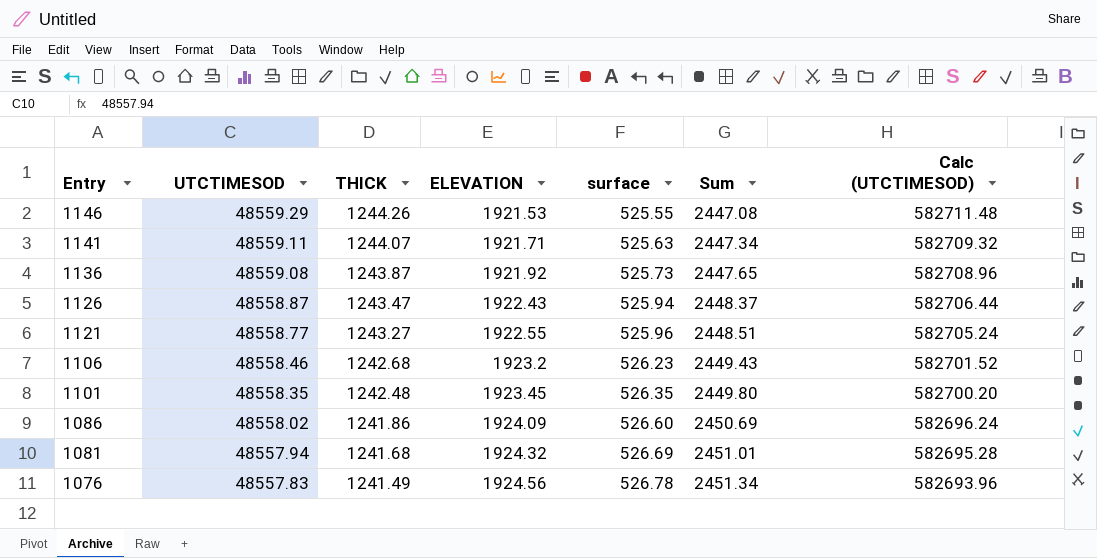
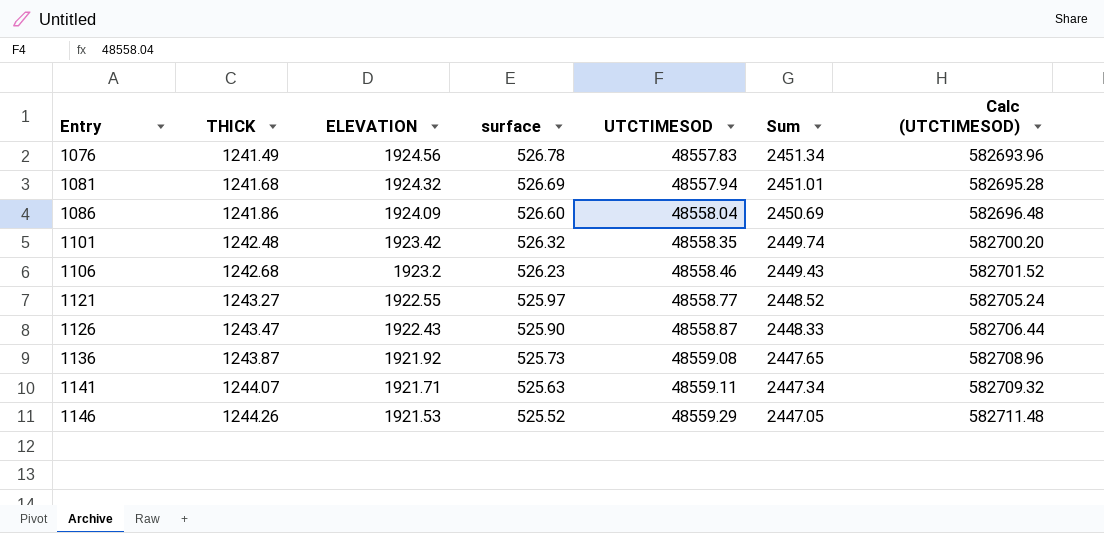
row order: Entry descending -> Entry ascending
column UTCTIMESOD | position: 2 -> 5
1086 | UTCTIMESOD: 48558.02 -> 48558.04
1086 | Calc (UTCTIMESOD): 582696.24 -> 582696.48
1101 | ELEVATION: 1923.45 -> 1923.42
1101 | surface: 526.35 -> 526.32
1101 | Sum: 2449.80 -> 2449.74
1121 | surface: 525.96 -> 525.97
1121 | Sum: 2448.51 -> 2448.52
1126 | surface: 525.94 -> 525.90
1126 | Sum: 2448.37 -> 2448.33
1146 | surface: 525.55 -> 525.52
1146 | Sum: 2447.08 -> 2447.05

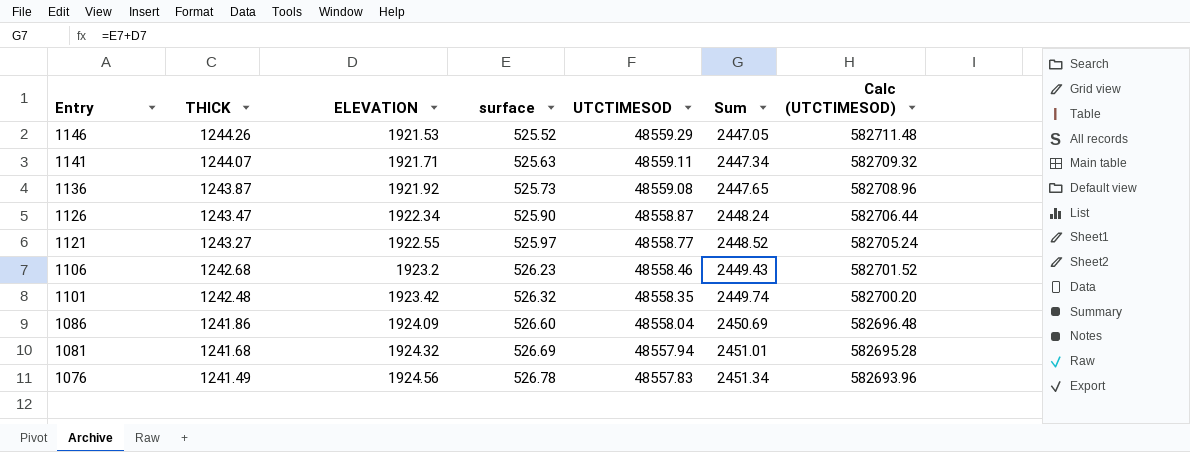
row order: Entry ascending -> Entry descending
1126 | ELEVATION: 1922.43 -> 1922.34
1126 | Sum: 2448.33 -> 2448.24

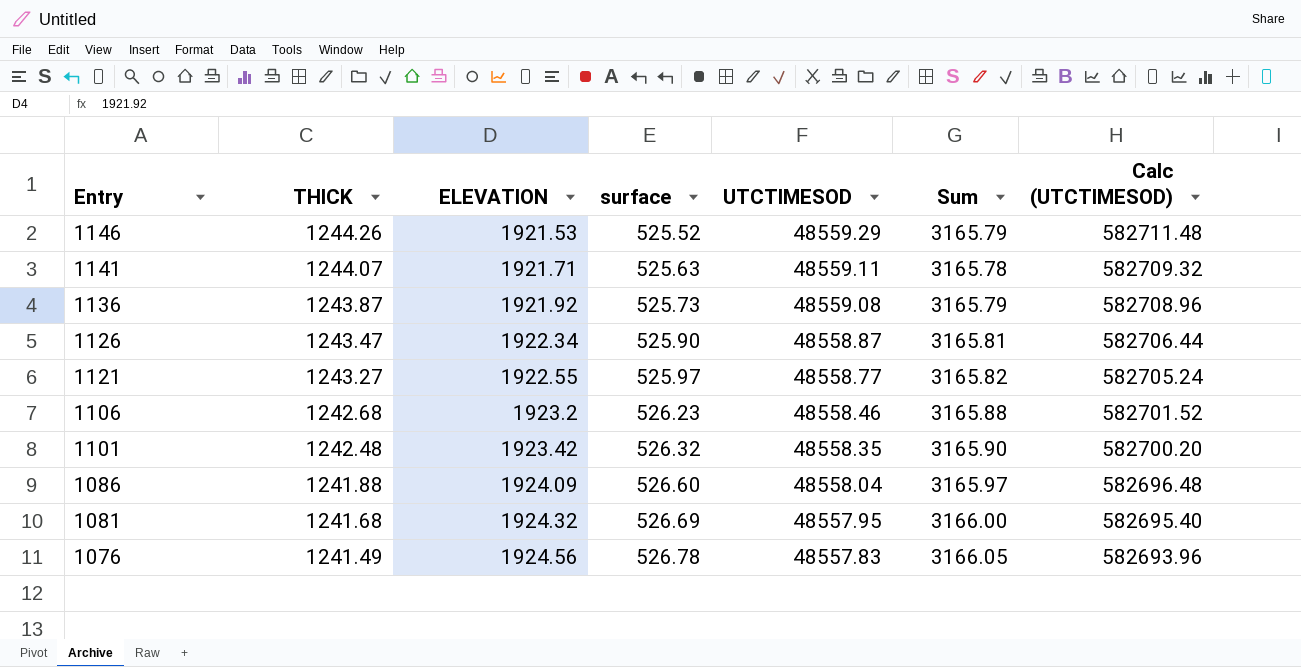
column Sum | formula: [ELEVATION] + [surface] -> [THICK] + [ELEVATION]
1086 | THICK: 1241.86 -> 1241.88
1081 | UTCTIMESOD: 48557.94 -> 48557.95
1081 | Calc (UTCTIMESOD): 582695.28 -> 582695.40

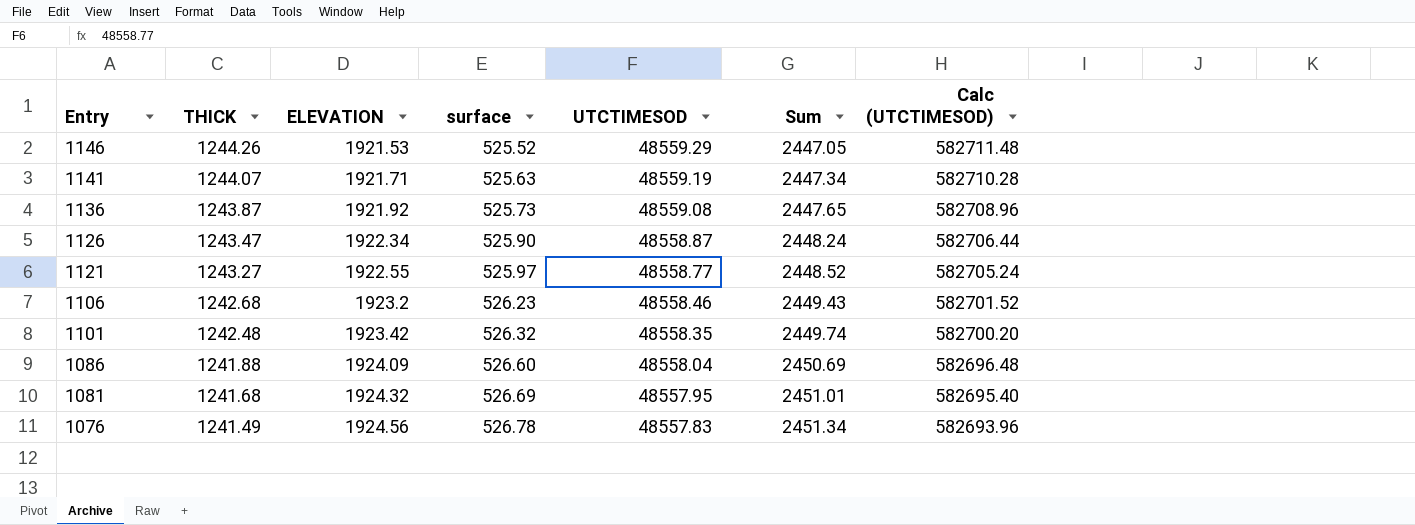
column Sum | formula: [THICK] + [ELEVATION] -> [ELEVATION] + [surface]
1141 | UTCTIMESOD: 48559.11 -> 48559.19
1141 | Calc (UTCTIMESOD): 582709.32 -> 582710.28

